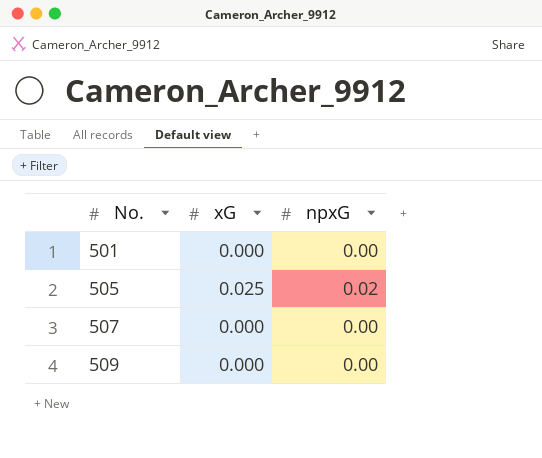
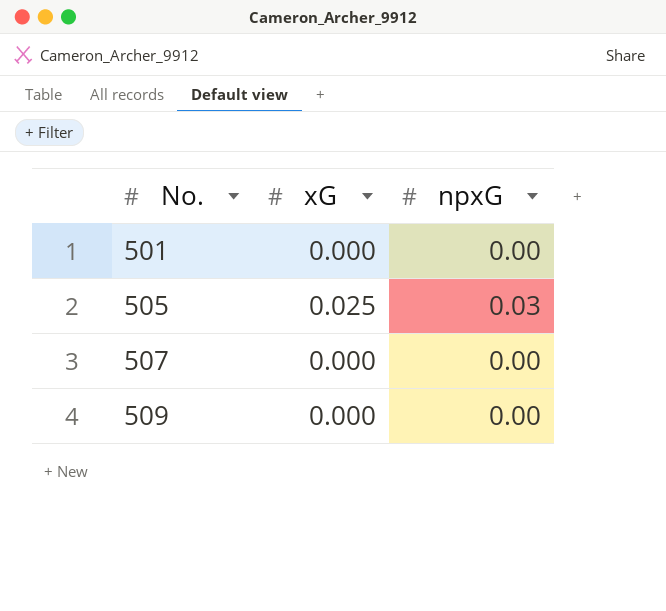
505 | npxG: 0.02 -> 0.03

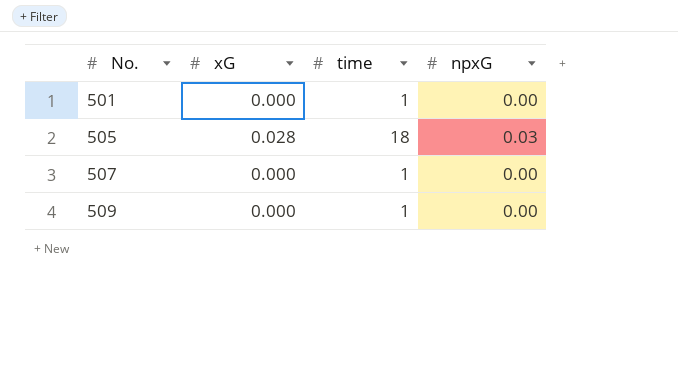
column time | position: none -> 3
505 | xG: 0.025 -> 0.028

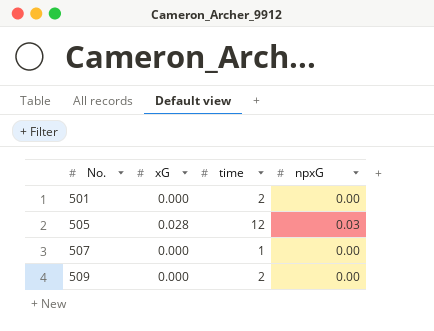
501 | time: 1 -> 2
505 | time: 18 -> 12
509 | time: 1 -> 2

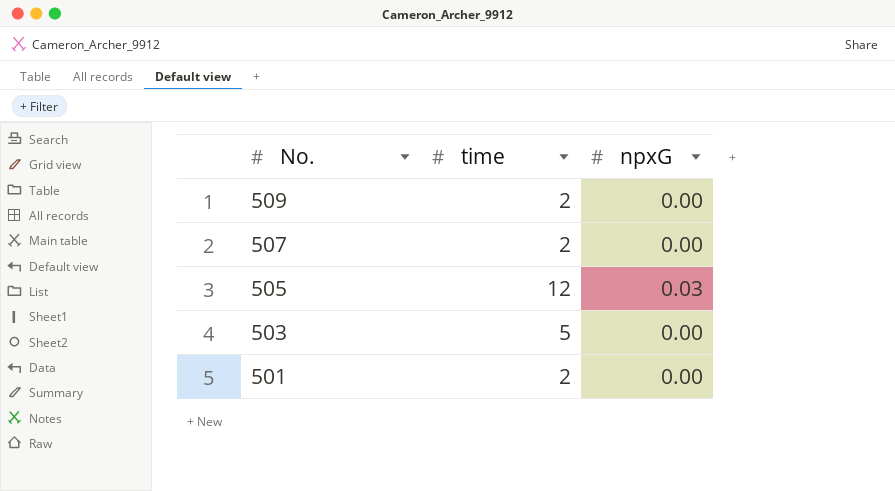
row order: No. ascending -> No. descending
column xG | position: 2 -> none
507 | time: 1 -> 2
row 503: none -> 5 | 0.00

